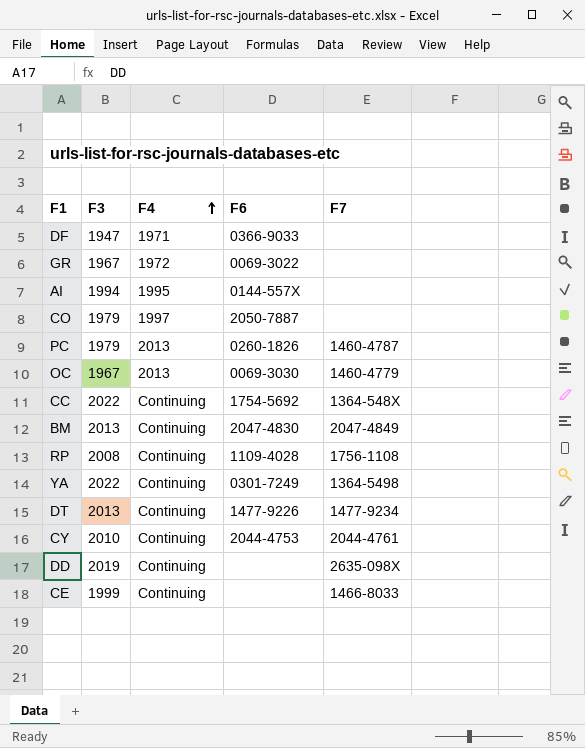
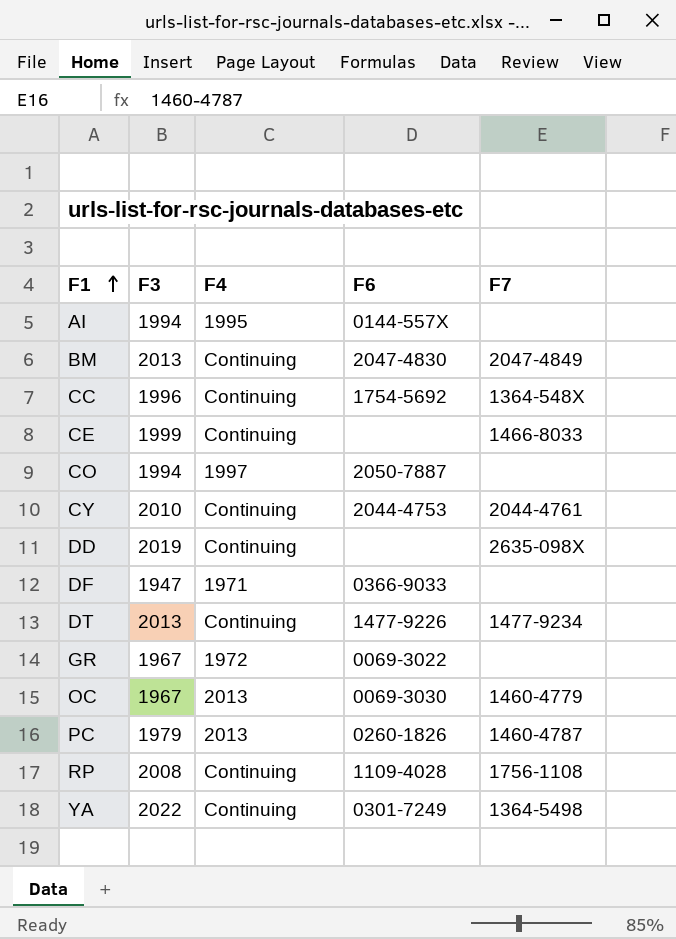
row order: F4 ascending -> F1 ascending
CC | F3: 2022 -> 1996
CO | F3: 1979 -> 1994

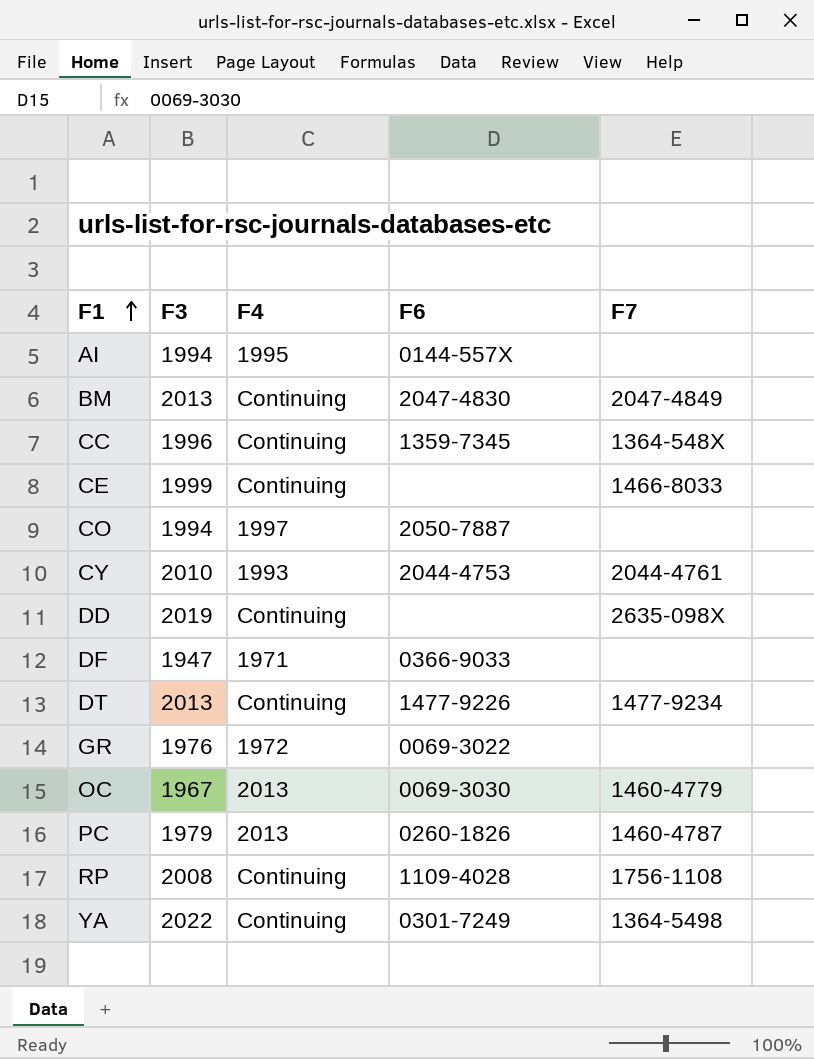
CC | F6: 1754-5692 -> 1359-7345
CY | F4: Continuing -> 1993
GR | F3: 1967 -> 1976

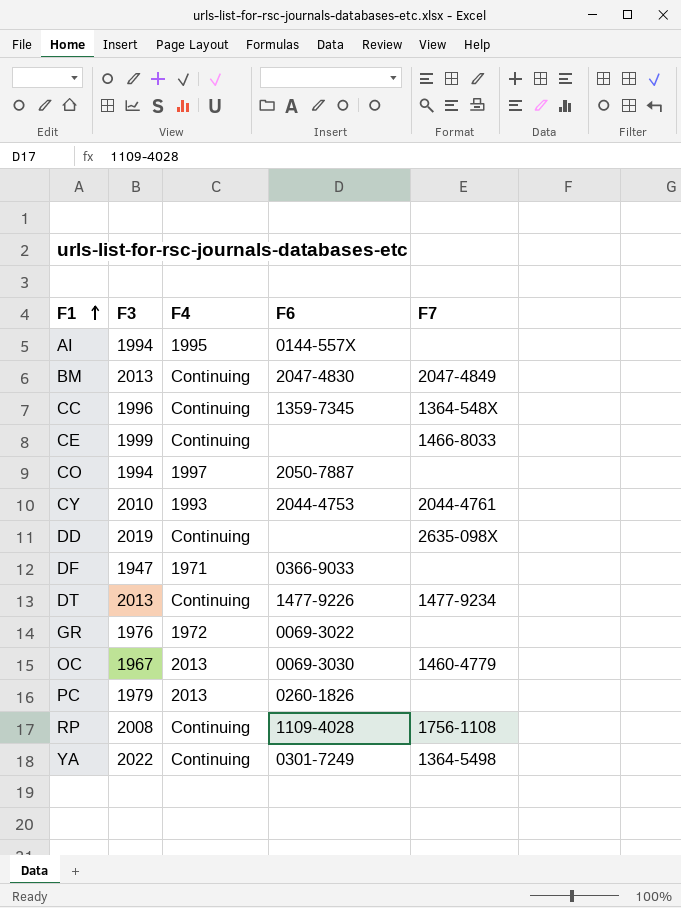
PC | F7: 1460-4787 -> none

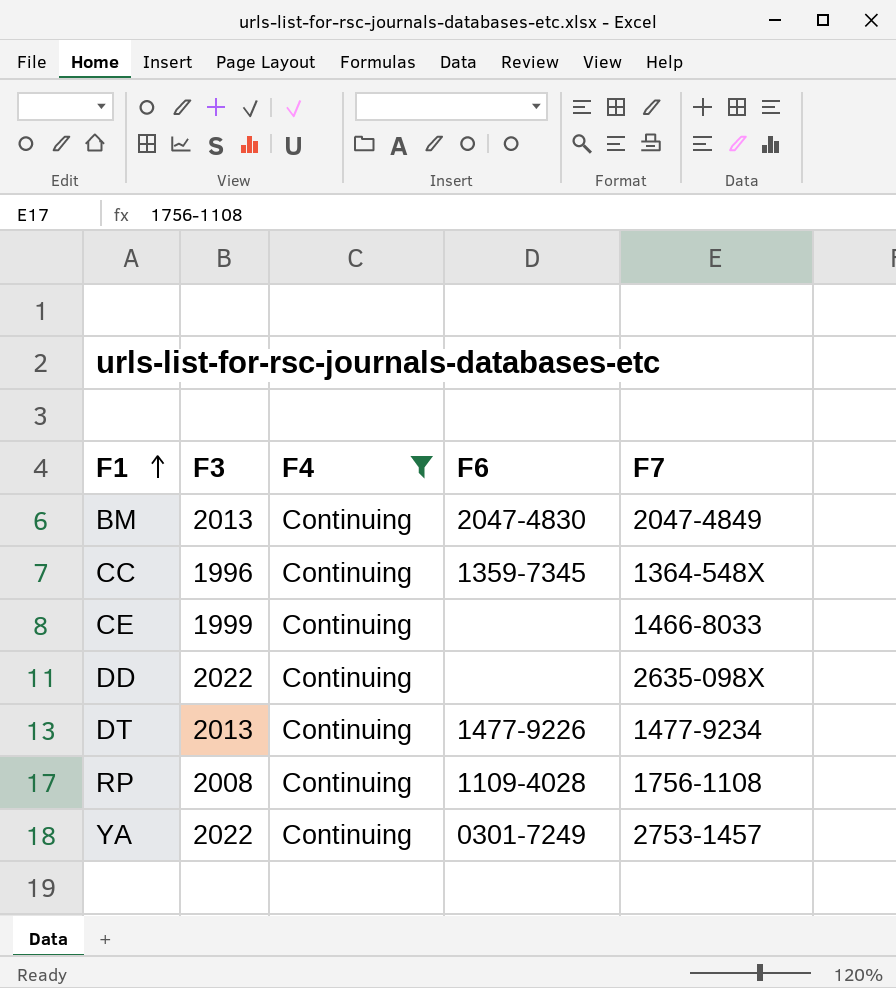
filter: none -> F4 = Continuing
DD | F3: 2019 -> 2022
YA | F7: 1364-5498 -> 2753-1457

